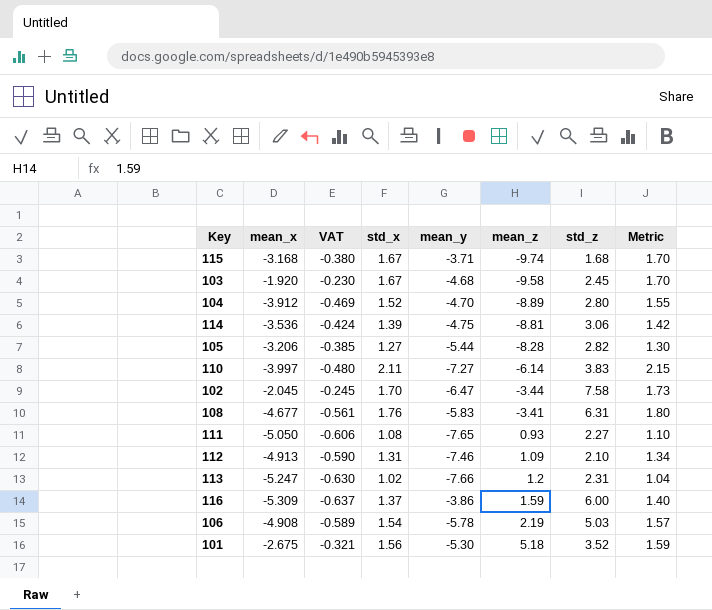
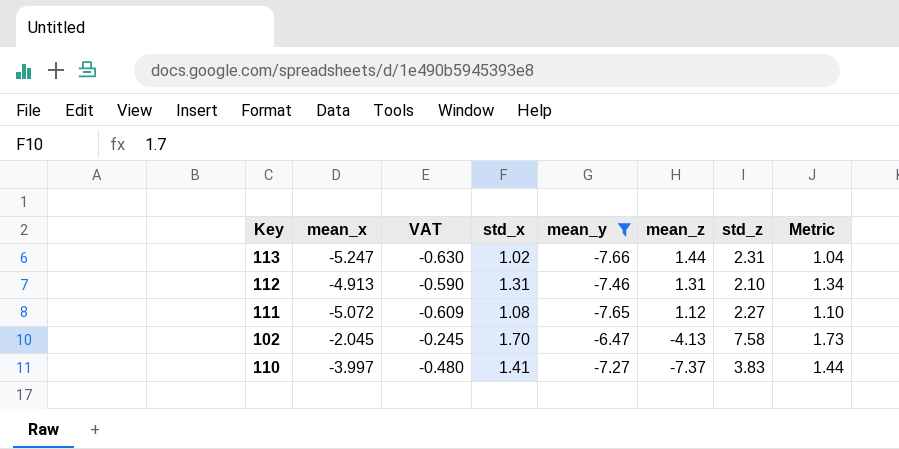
filter: none -> mean_y <= -6.47
row order: mean_z ascending -> mean_z descending
113 | mean_z: 1.2 -> 1.44
112 | mean_z: 1.09 -> 1.31
111 | mean_x: -5.050 -> -5.072
111 | VAT: -0.606 -> -0.609
111 | mean_z: 0.93 -> 1.12
102 | mean_z: -3.44 -> -4.13
110 | std_x: 2.11 -> 1.41
110 | mean_z: -6.14 -> -7.37
110 | Metric: 2.15 -> 1.44

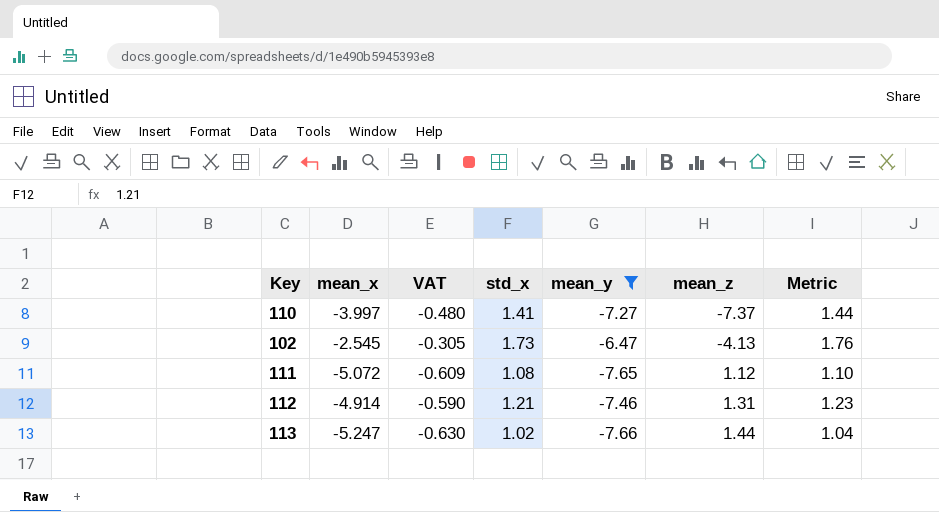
row order: mean_z descending -> mean_z ascending
column std_z | position: 7 -> none
102 | mean_x: -2.045 -> -2.545
102 | VAT: -0.245 -> -0.305
102 | std_x: 1.70 -> 1.73
102 | Metric: 1.73 -> 1.76
112 | mean_x: -4.913 -> -4.914
112 | std_x: 1.31 -> 1.21
112 | Metric: 1.34 -> 1.23

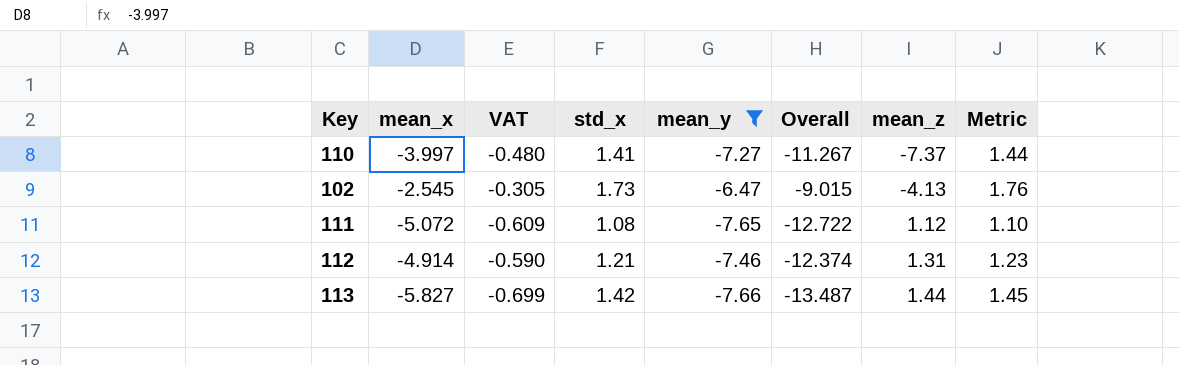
column Overall | formula: none -> [mean_x] + [mean_y]
113 | mean_x: -5.247 -> -5.827
113 | VAT: -0.630 -> -0.699
113 | std_x: 1.02 -> 1.42
113 | Metric: 1.04 -> 1.45

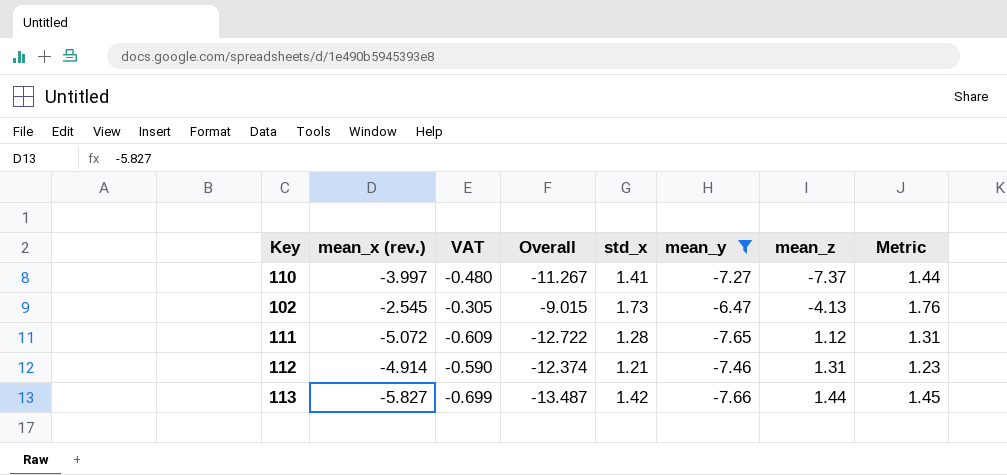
column name: mean_x -> mean_x (rev.)
column Overall | position: 6 -> 4
111 | std_x: 1.08 -> 1.28
111 | Metric: 1.10 -> 1.31

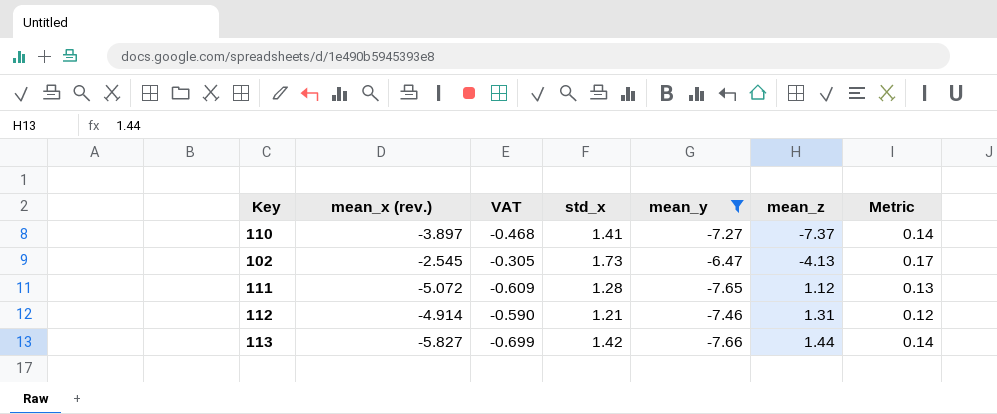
column Overall | formula: [mean_x (rev.)] + [mean_y] -> none
column Metric | formula: [std_x] * 1.02 -> [std_x] * 0.1
110 | mean_x (rev.): -3.997 -> -3.897
110 | VAT: -0.480 -> -0.468

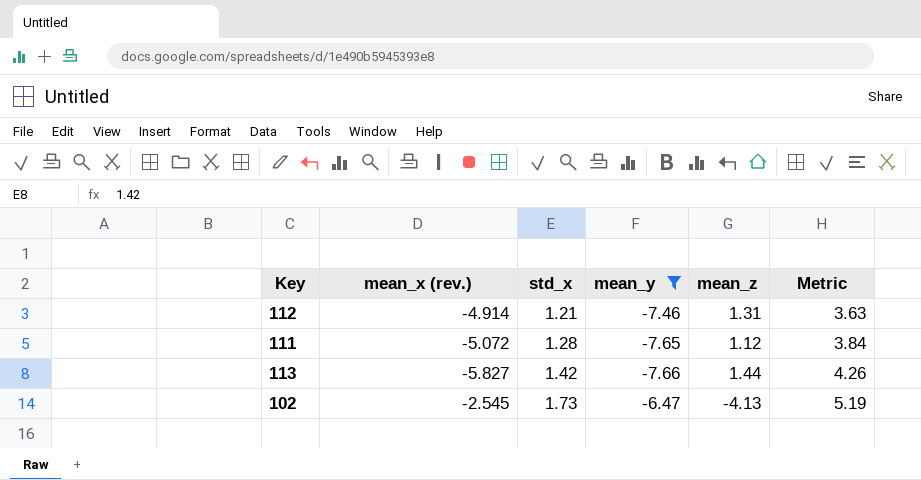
row order: mean_z ascending -> std_x ascending
column VAT | formula: [mean_x (rev.)] * 0.12 -> none
column Metric | formula: [std_x] * 0.1 -> [std_x] * 3
row 110: -3.897 | -0.468 | 1.41 | -7.27 | -7.37 | 0.14 -> none

